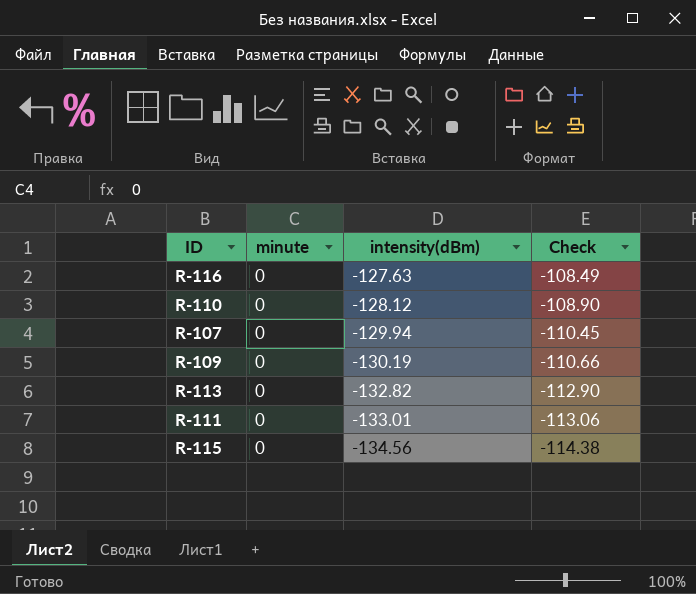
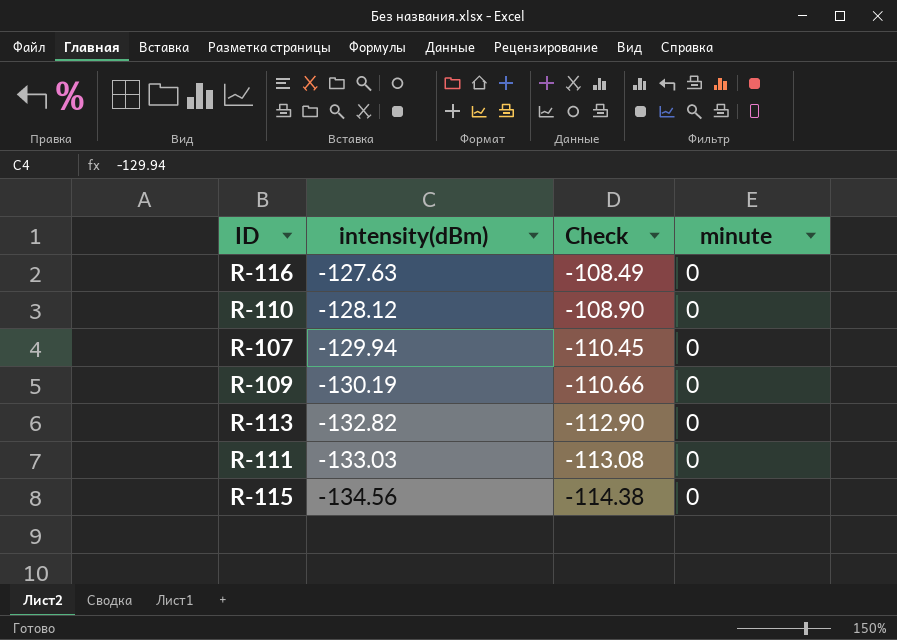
column minute | position: 2 -> 4
R-111 | intensity(dBm): -133.01 -> -133.03
R-111 | Check: -113.06 -> -113.08

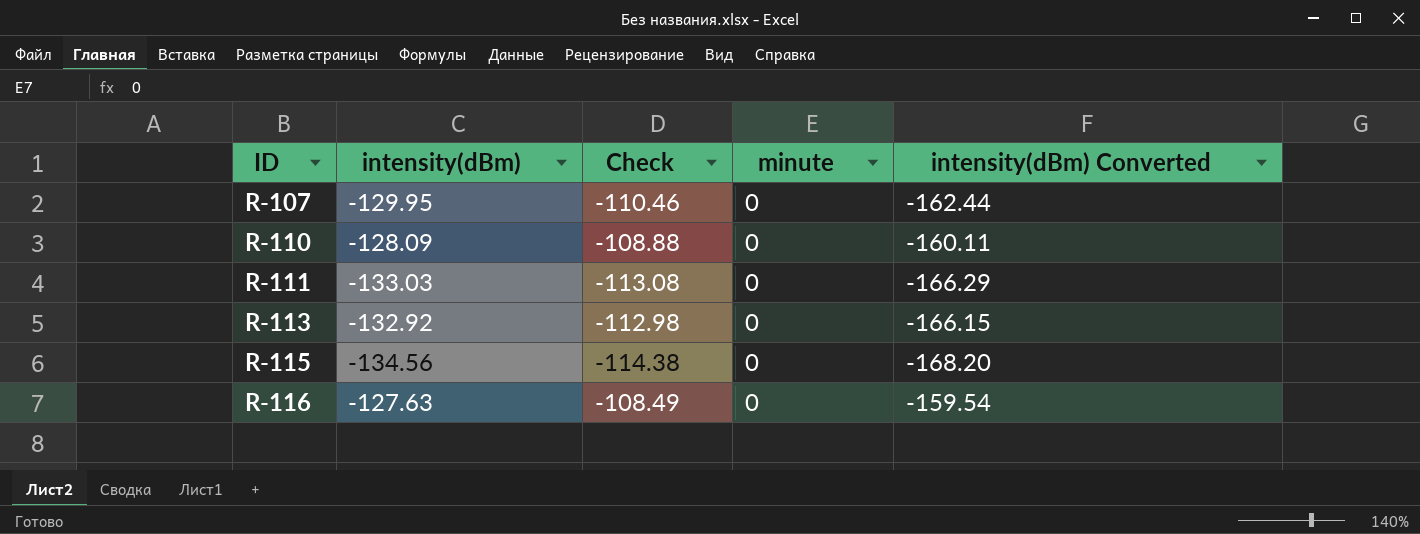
row order: intensity(dBm) descending -> ID ascending
column intensity(dBm) Converted | formula: none -> [intensity(dBm)] * 1.25
row R-109: -130.19 | -110.66 | 0 -> none
R-107 | intensity(dBm): -129.94 -> -129.95
R-107 | Check: -110.45 -> -110.46
R-110 | intensity(dBm): -128.12 -> -128.09
R-110 | Check: -108.90 -> -108.88
R-113 | intensity(dBm): -132.82 -> -132.92
R-113 | Check: -112.90 -> -112.98

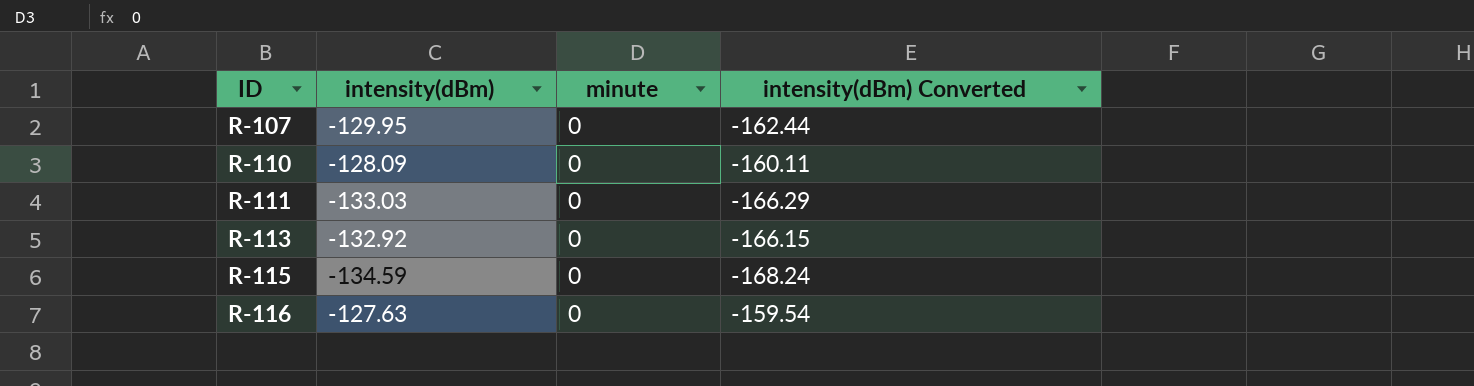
column Check | formula: [intensity(dBm)] * 0.85 -> none
R-115 | intensity(dBm): -134.56 -> -134.59
R-115 | intensity(dBm) Converted: -168.20 -> -168.24

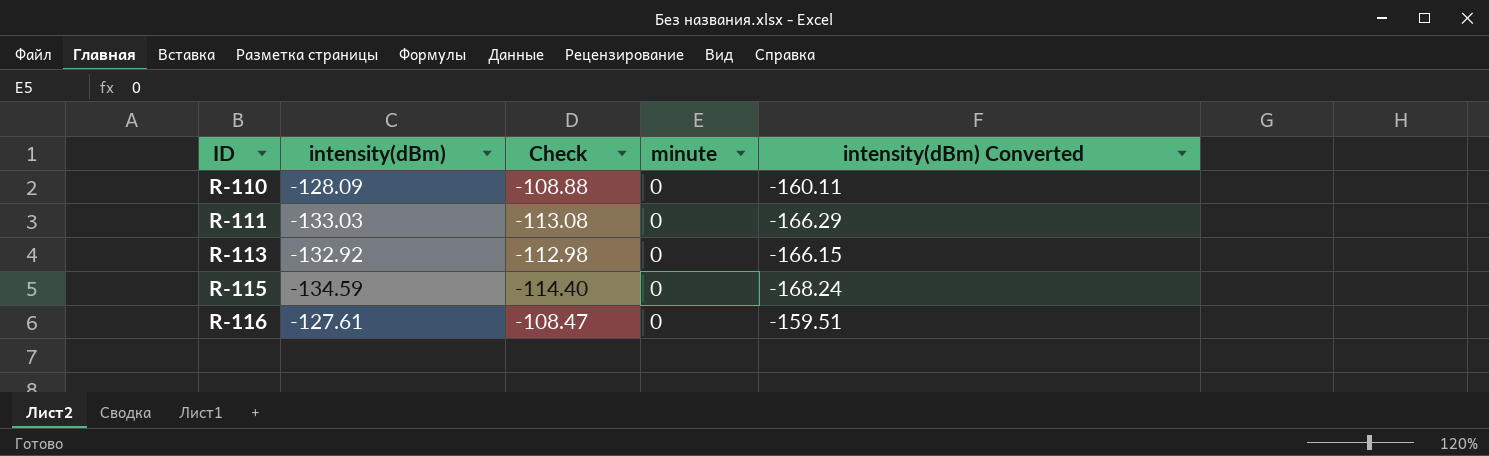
column Check | formula: none -> [intensity(dBm)] * 0.85
row R-107: -129.95 | 0 | -162.44 -> none
R-116 | intensity(dBm): -127.63 -> -127.61
R-116 | intensity(dBm) Converted: -159.54 -> -159.51

